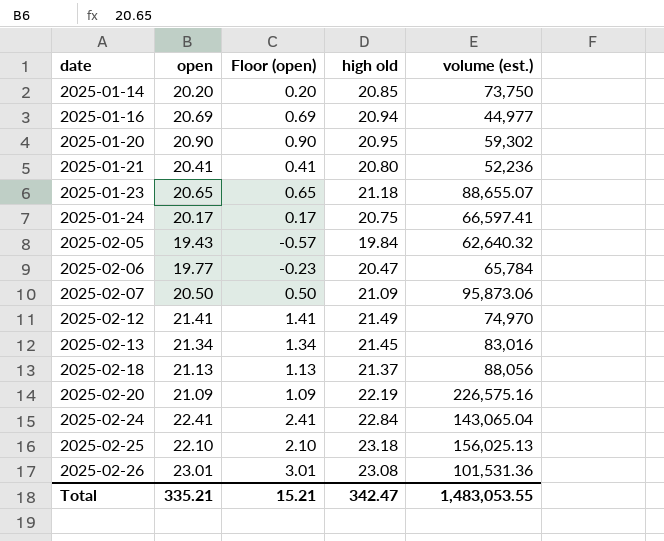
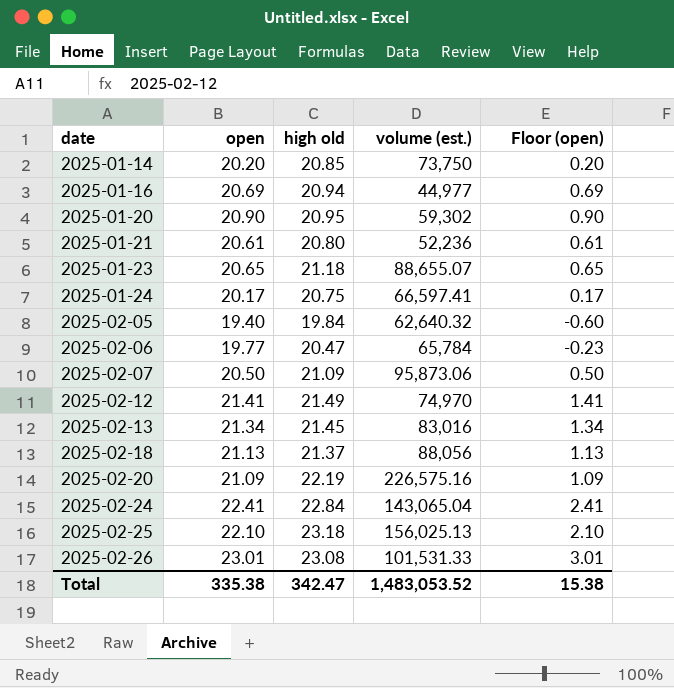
column Floor (open) | position: 3 -> 5
2025-01-21 | open: 20.41 -> 20.61
2025-01-21 | Floor (open): 0.41 -> 0.61
2025-02-05 | open: 19.43 -> 19.40
2025-02-05 | Floor (open): -0.57 -> -0.60
2025-02-26 | volume (est.): 101,531.36 -> 101,531.33
Total | open: 335.21 -> 335.38
Total | volume (est.): 1,483,053.55 -> 1,483,053.52
Total | Floor (open): 15.21 -> 15.38

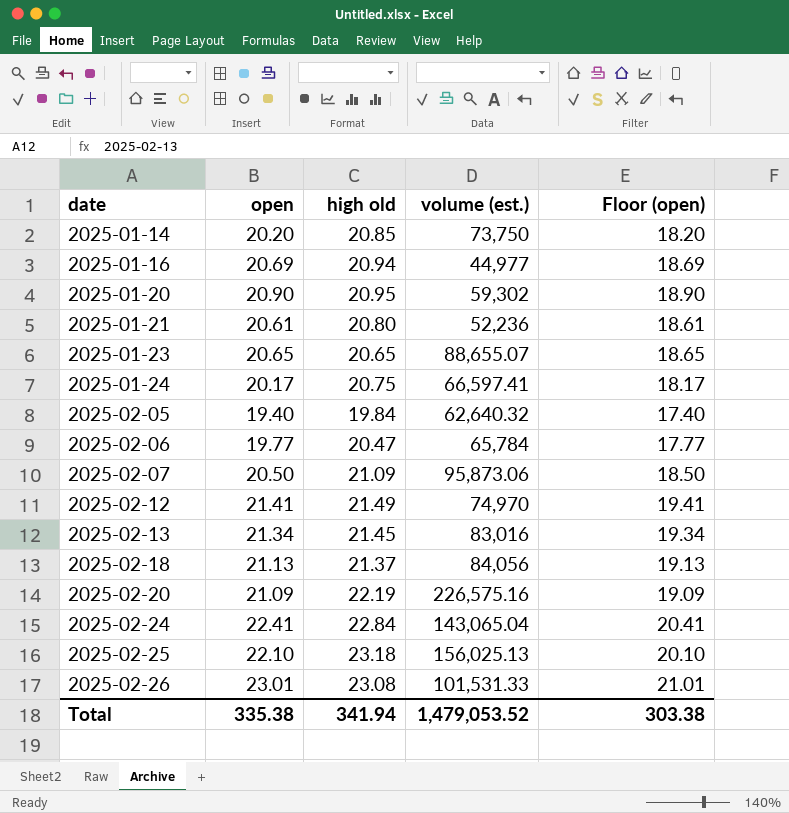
column Floor (open) | formula: [open] - 20 -> [open] - 2
2025-01-23 | high old: 21.18 -> 20.65
2025-02-18 | volume (est.): 88,056 -> 84,056
Total | high old: 342.47 -> 341.94
Total | volume (est.): 1,483,053.52 -> 1,479,053.52
Total | Floor (open): 15.38 -> 303.38

